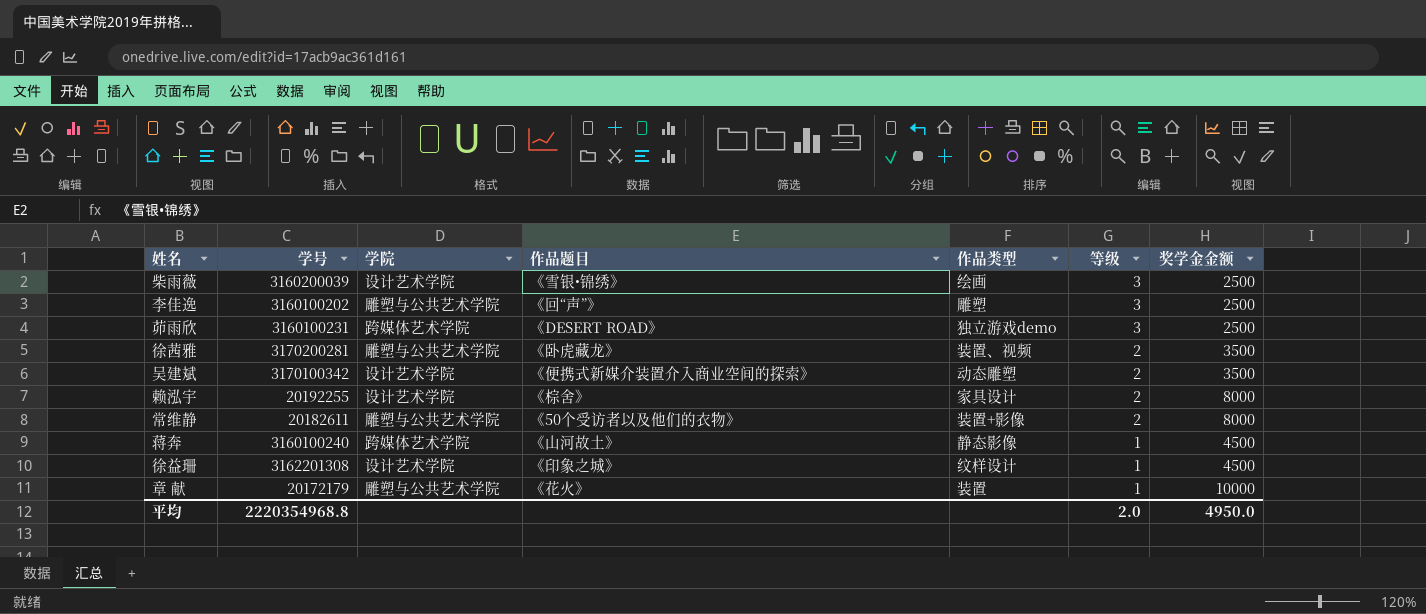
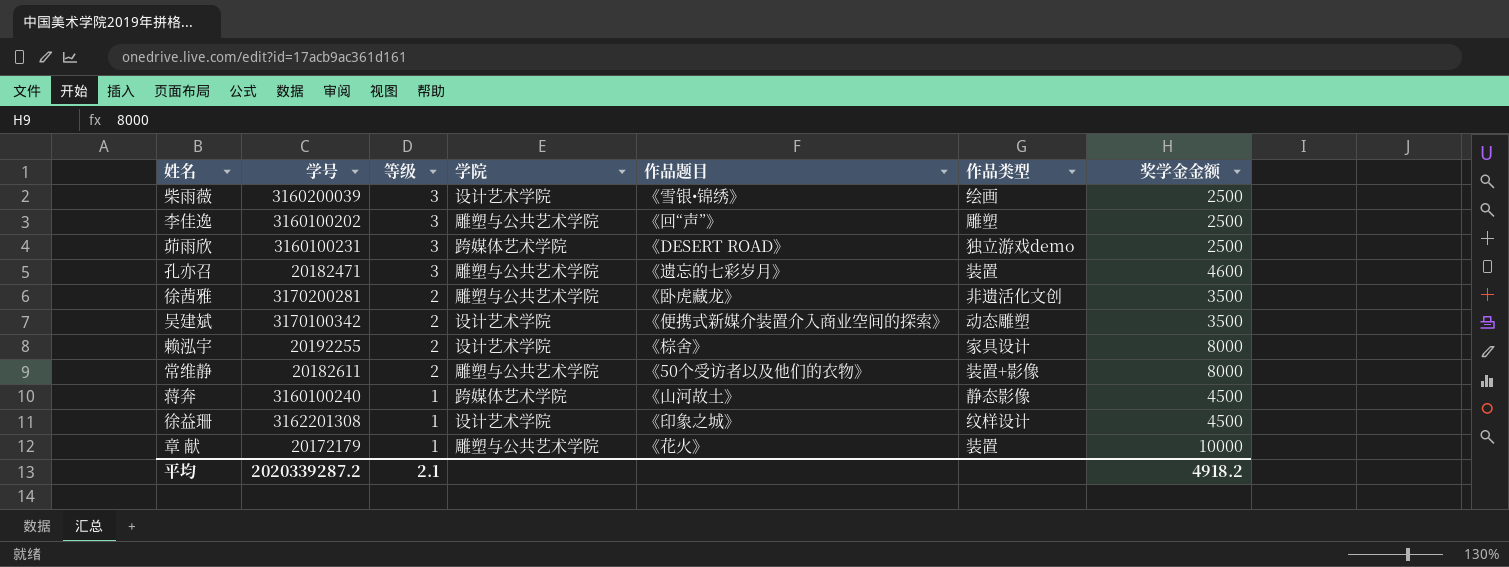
column 等级 | position: 6 -> 3
row 孔亦召: none -> 20182471 | 3 | 雕塑与公共艺术学院 | 《遗忘的七彩岁月》 | 装置 | 4600
徐茜雅 | 作品类型: 装置、视频 -> 非遗活化文创
平均 | 学号: 2220354968.8 -> 2020339287.2
平均 | 等级: 2.0 -> 2.1
平均 | 奖学金金额: 4950.0 -> 4918.2

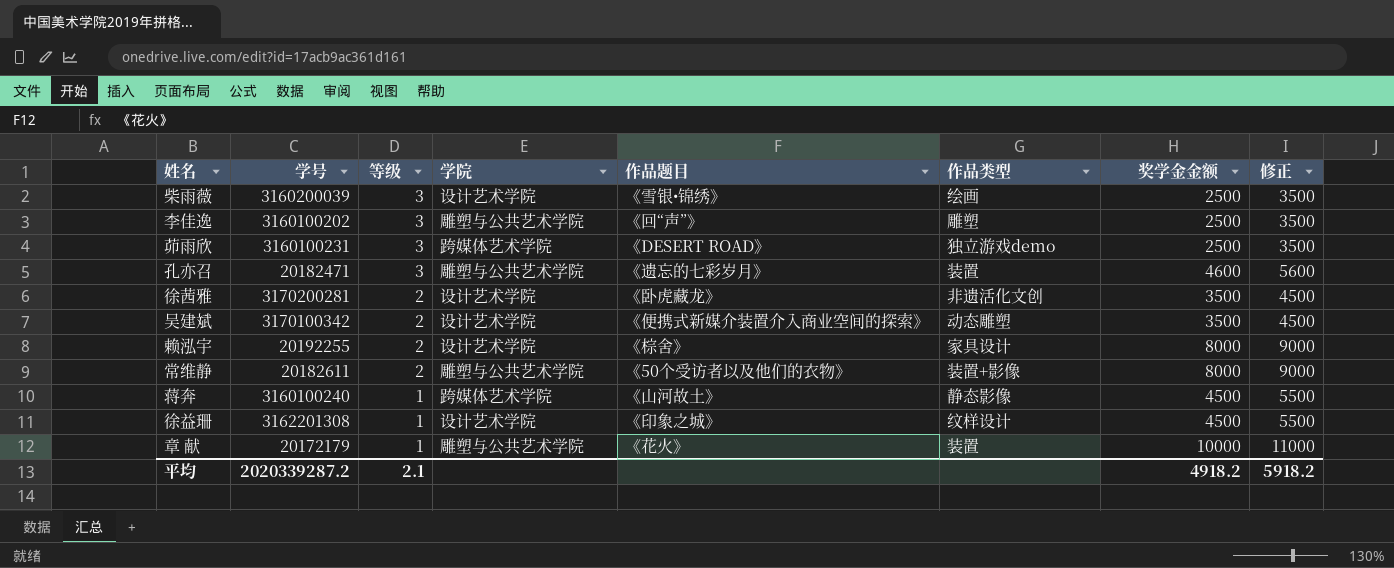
column 修正 | formula: none -> [奖学金金额] + 1000
徐茜雅 | 学院: 雕塑与公共艺术学院 -> 设计艺术学院

